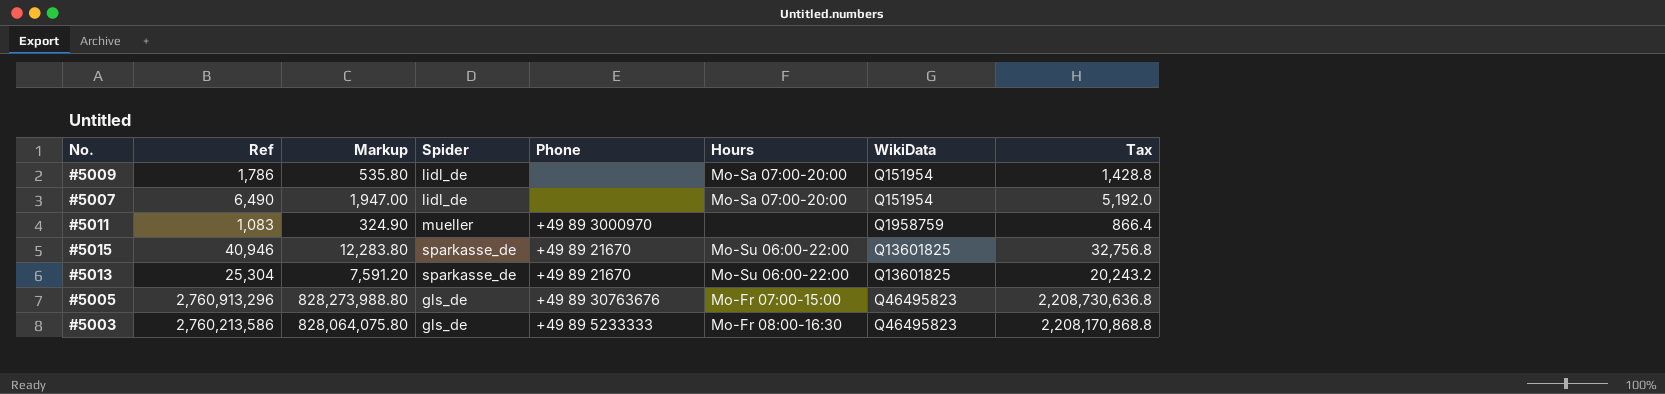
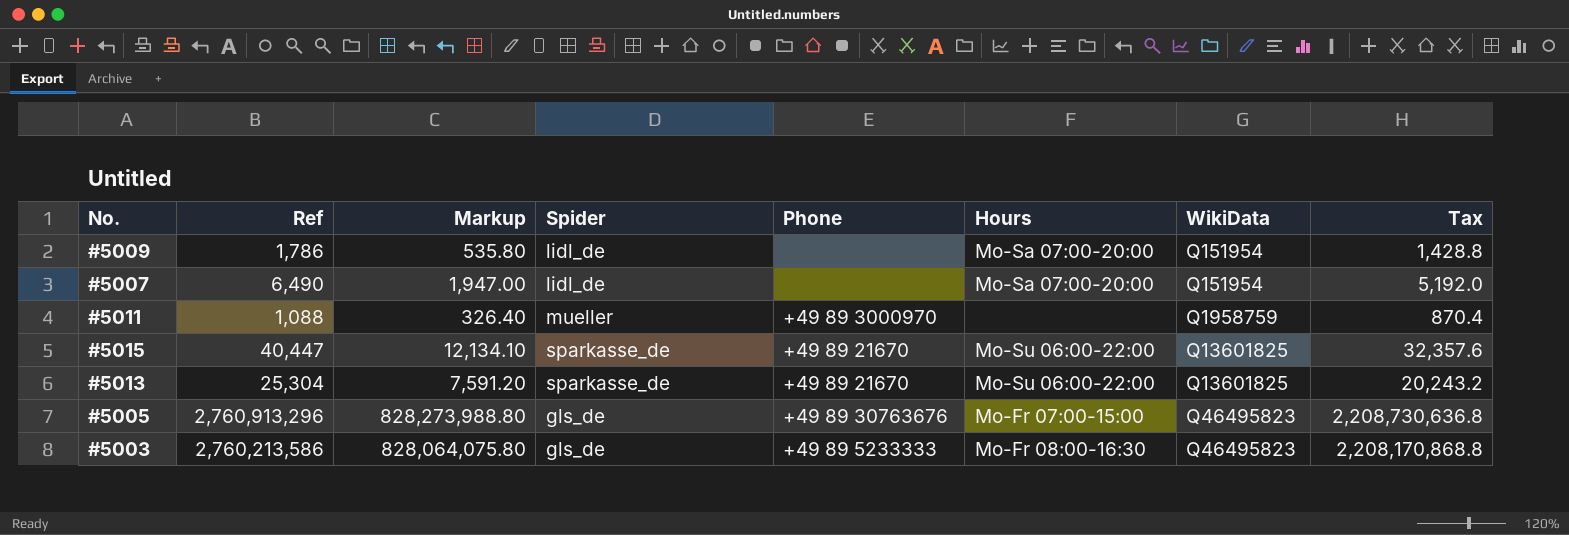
#5011 | Ref: 1,083 -> 1,088
#5011 | Markup: 324.90 -> 326.40
#5011 | Tax: 866.4 -> 870.4
#5015 | Ref: 40,946 -> 40,447
#5015 | Markup: 12,283.80 -> 12,134.10
#5015 | Tax: 32,756.8 -> 32,357.6

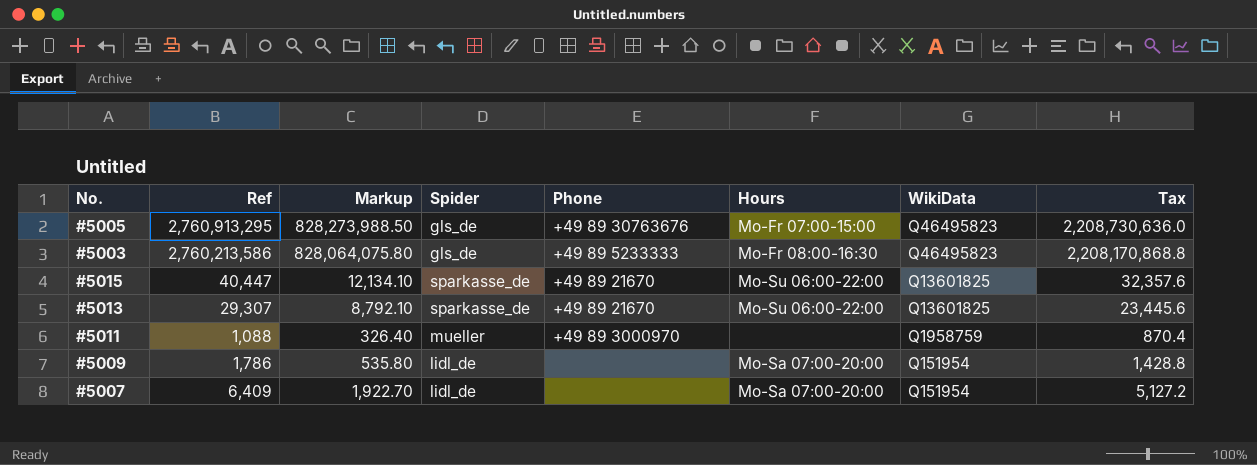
row order: WikiData ascending -> WikiData descending
#5005 | Ref: 2,760,913,296 -> 2,760,913,295
#5005 | Markup: 828,273,988.80 -> 828,273,988.50
#5005 | Tax: 2,208,730,636.8 -> 2,208,730,636.0
#5013 | Ref: 25,304 -> 29,307
#5013 | Markup: 7,591.20 -> 8,792.10
#5013 | Tax: 20,243.2 -> 23,445.6
#5007 | Ref: 6,490 -> 6,409
#5007 | Markup: 1,947.00 -> 1,922.70
#5007 | Tax: 5,192.0 -> 5,127.2

